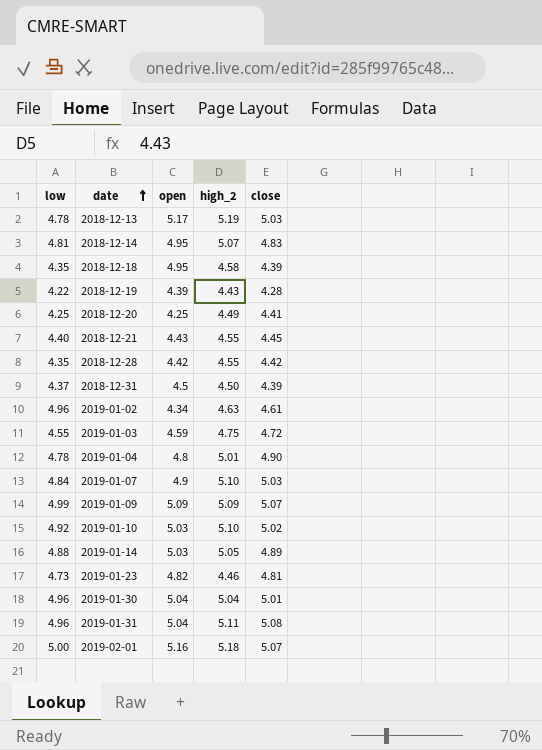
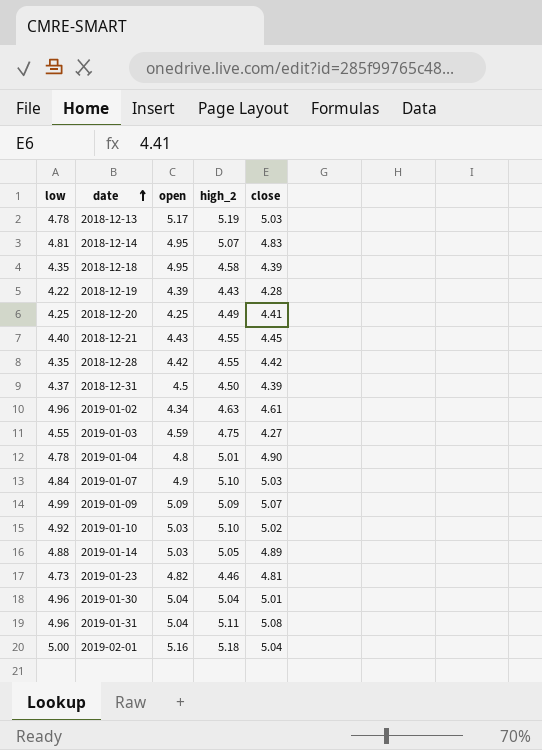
2019-01-03 | close: 4.72 -> 4.27
2019-02-01 | close: 5.07 -> 5.04

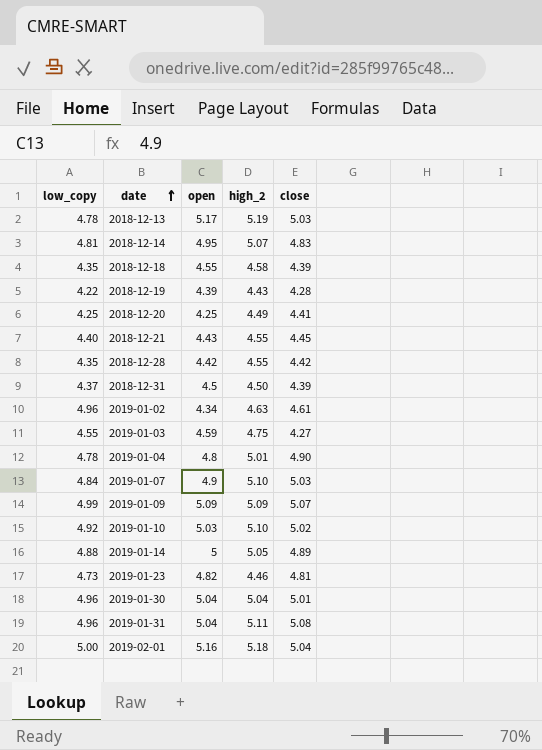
column name: low -> low_copy
2018-12-18 | open: 4.95 -> 4.55
2019-01-14 | open: 5.03 -> 5

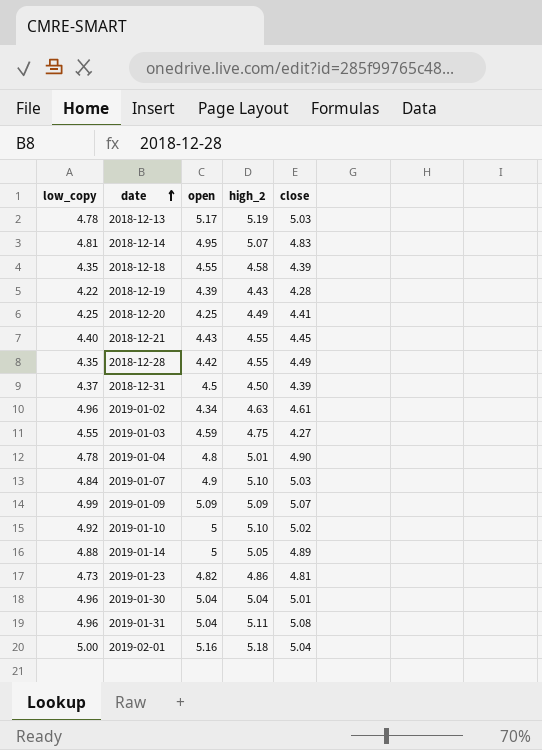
2018-12-28 | close: 4.42 -> 4.49
2019-01-10 | open: 5.03 -> 5
2019-01-23 | high_2: 4.46 -> 4.86

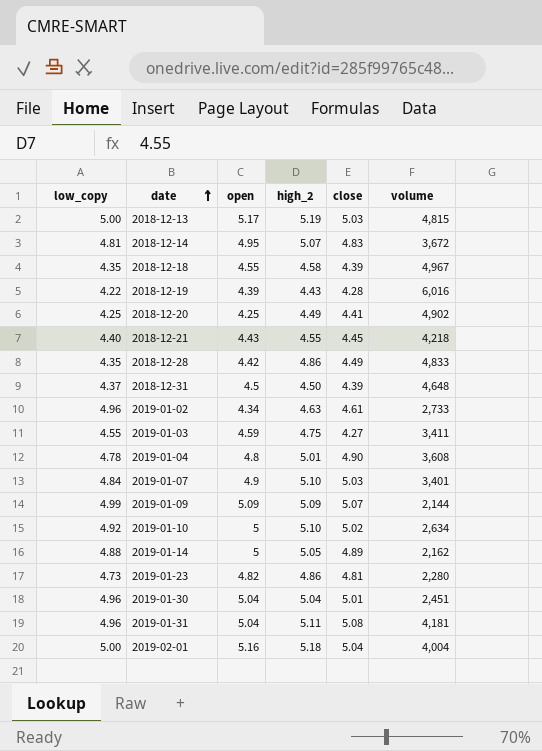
column volume | position: none -> 6
2018-12-13 | low_copy: 4.78 -> 5.00
2018-12-28 | high_2: 4.55 -> 4.86

